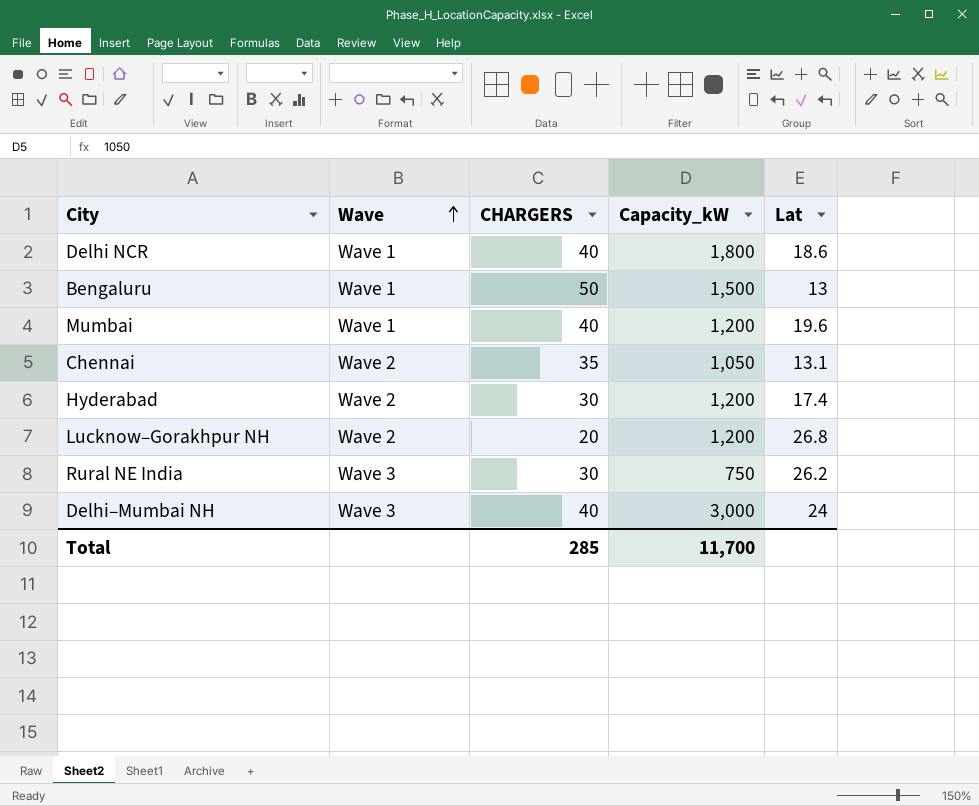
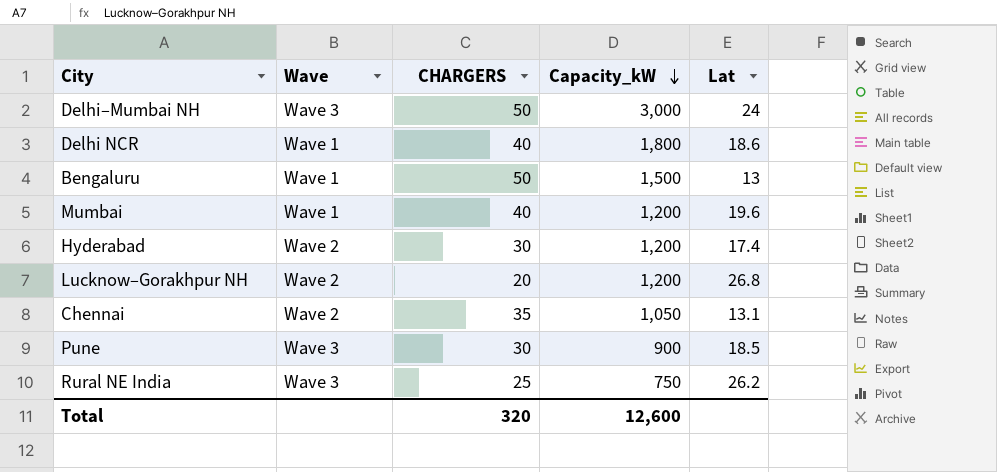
row order: Wave ascending -> Capacity_kW descending
Delhi–Mumbai NH | CHARGERS: 40 -> 50
row Pune: none -> Wave 3 | 30 | 900 | 18.5
Rural NE India | CHARGERS: 30 -> 25
Total | CHARGERS: 285 -> 320
Total | Capacity_kW: 11,700 -> 12,600

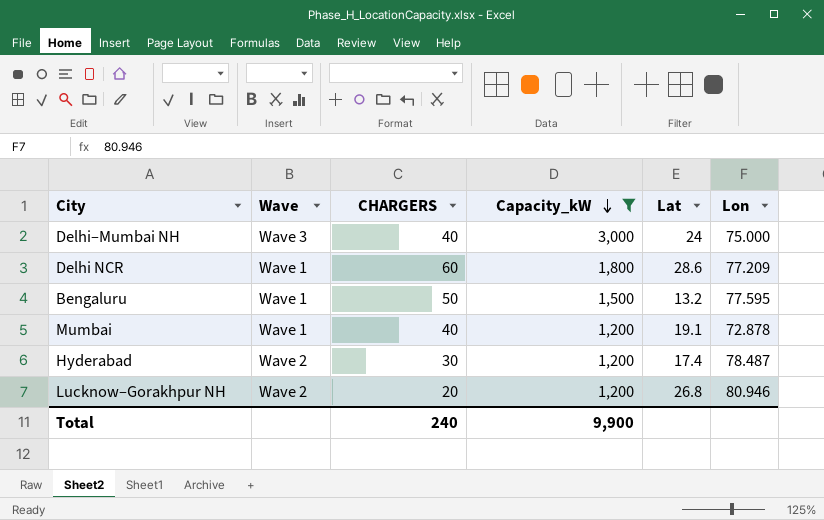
filter: none -> Capacity_kW >= 1,200
column Lon | position: none -> 6
Delhi–Mumbai NH | CHARGERS: 50 -> 40
Delhi NCR | CHARGERS: 40 -> 60
Delhi NCR | Lat: 18.6 -> 28.6
Bengaluru | Lat: 13 -> 13.2
Mumbai | Lat: 19.6 -> 19.1
Total | CHARGERS: 320 -> 240
Total | Capacity_kW: 12,600 -> 9,900

